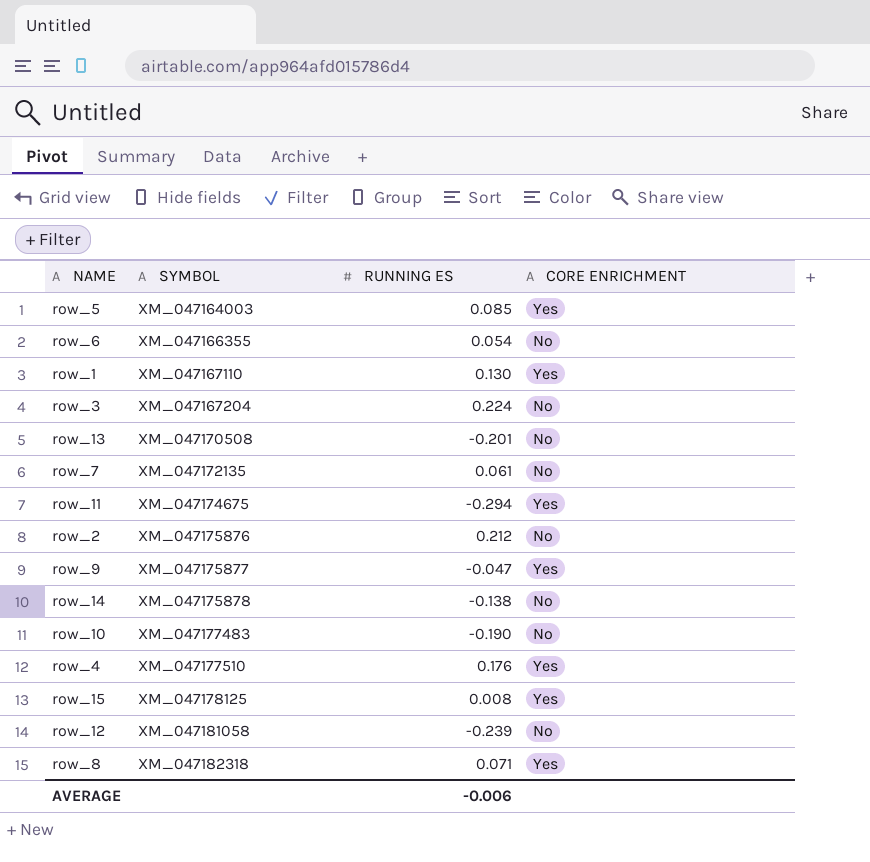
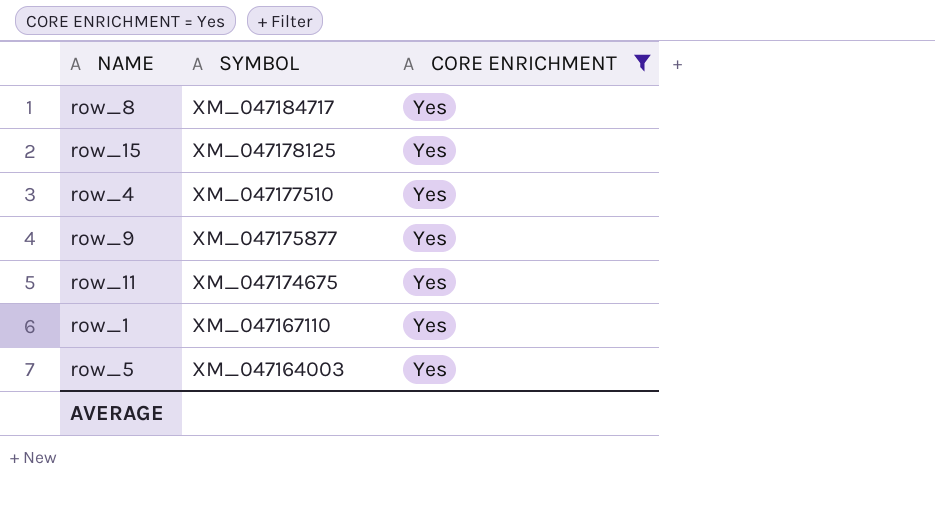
filter: none -> CORE ENRICHMENT = Yes
row order: SYMBOL ascending -> SYMBOL descending
column RUNNING ES | position: 3 -> none
row_8 | SYMBOL: XM_047182318 -> XM_047184717

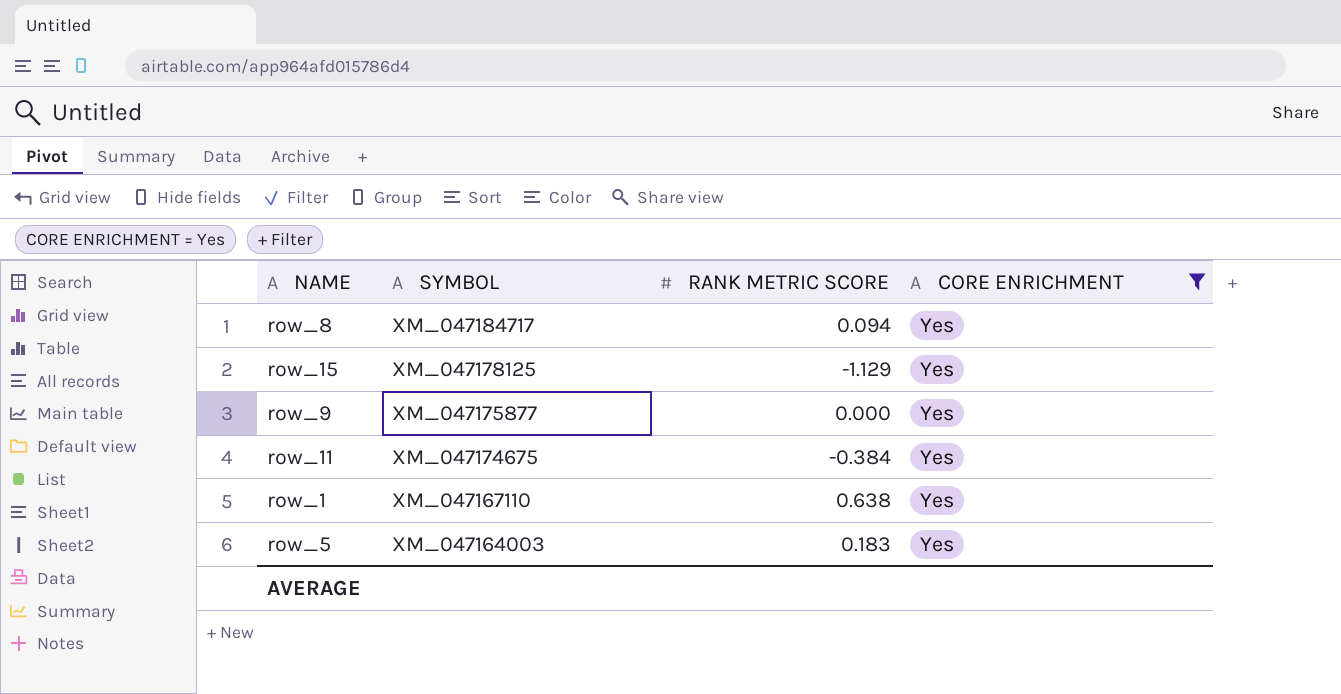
column RANK METRIC SCORE | position: none -> 3
row row_4: XM_047177510 | Yes -> none

